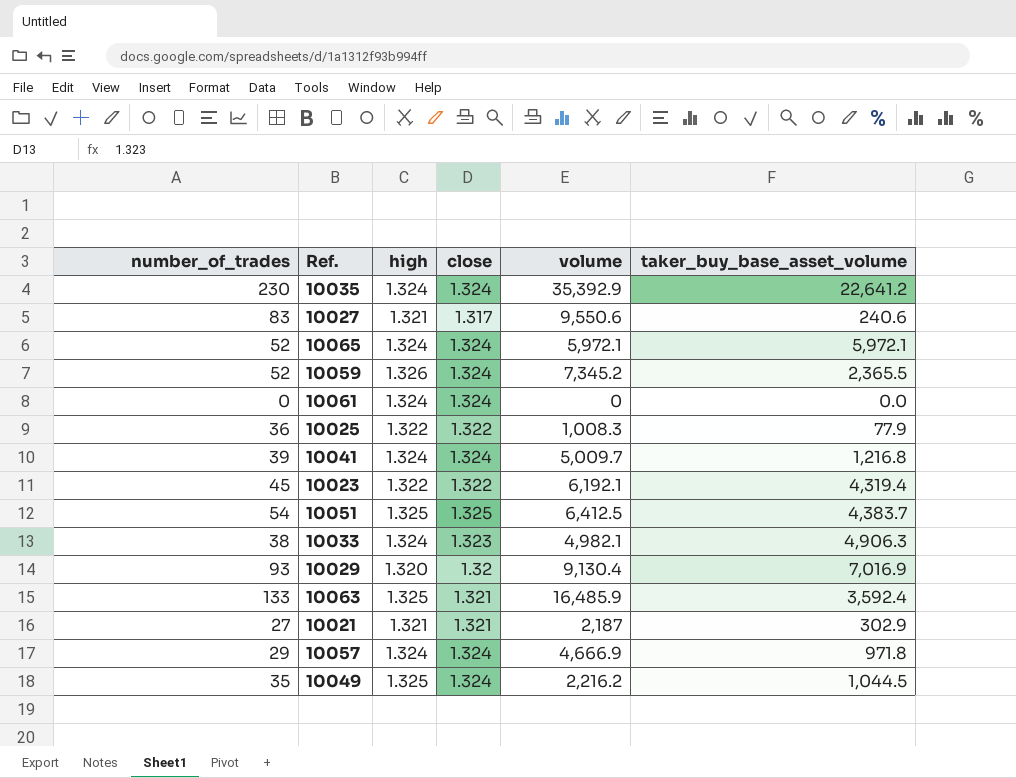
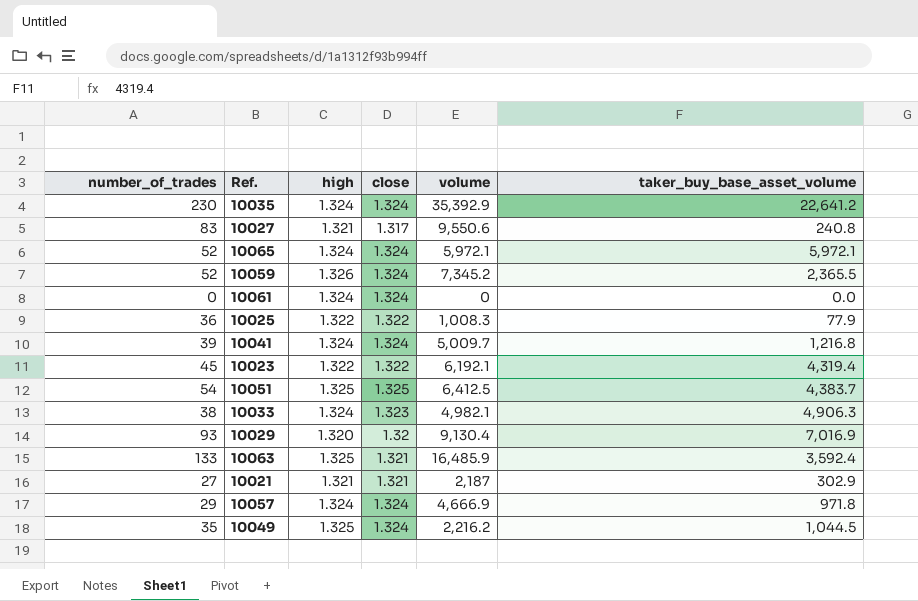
10027 | taker_buy_base_asset_volume: 240.6 -> 240.8

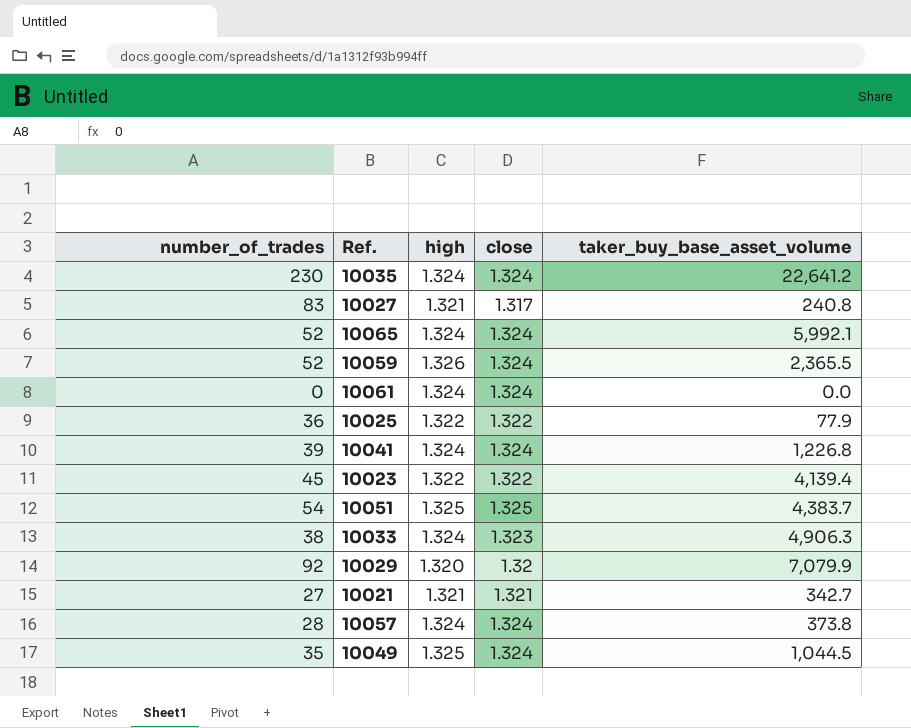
column volume | position: 5 -> none
row 10063: 133 | 1.325 | 1.321 | 16,485.9 | 3,592.4 -> none
10065 | taker_buy_base_asset_volume: 5,972.1 -> 5,992.1
10041 | taker_buy_base_asset_volume: 1,216.8 -> 1,226.8
10023 | taker_buy_base_asset_volume: 4,319.4 -> 4,139.4
10029 | number_of_trades: 93 -> 92
10029 | taker_buy_base_asset_volume: 7,016.9 -> 7,079.9
10021 | taker_buy_base_asset_volume: 302.9 -> 342.7
10057 | number_of_trades: 29 -> 28
10057 | taker_buy_base_asset_volume: 971.8 -> 373.8

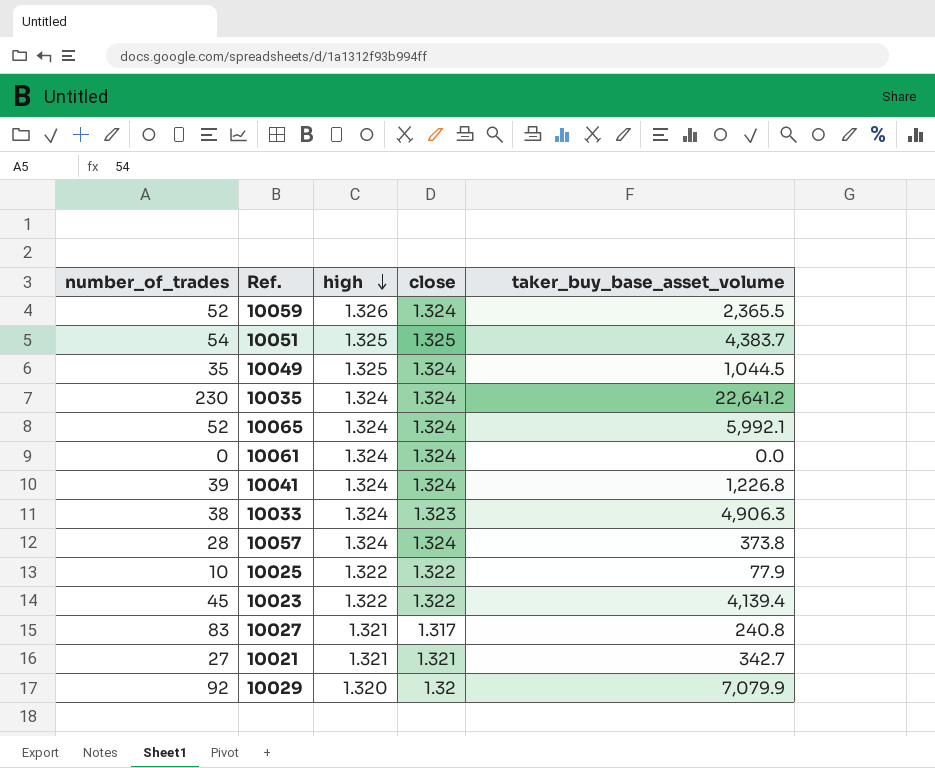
row order: none -> high descending
10025 | number_of_trades: 36 -> 10

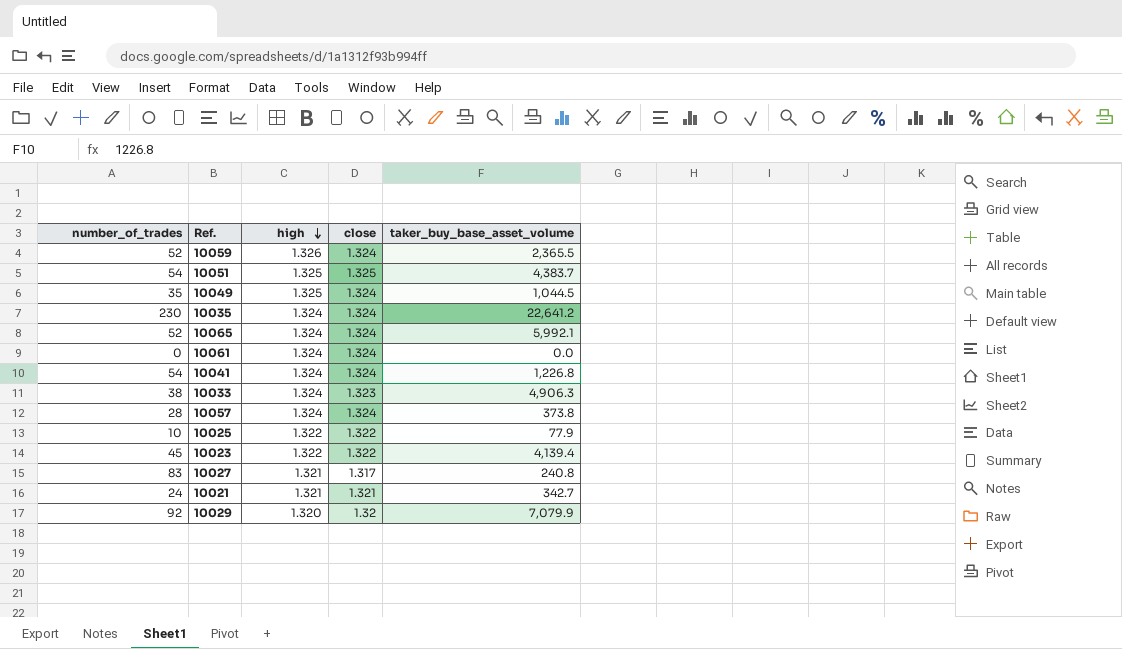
10041 | number_of_trades: 39 -> 54
10021 | number_of_trades: 27 -> 24

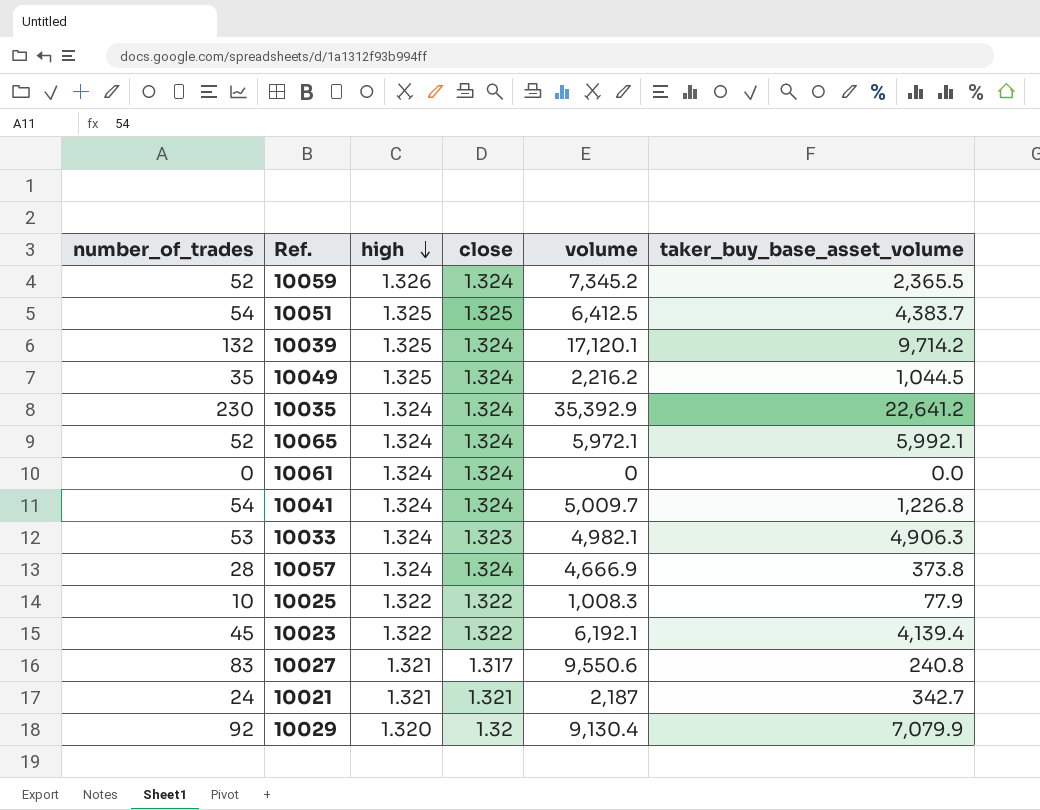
column volume | position: none -> 5
row 10039: none -> 132 | 1.325 | 1.324 | 17,120.1 | 9,714.2
10033 | number_of_trades: 38 -> 53

